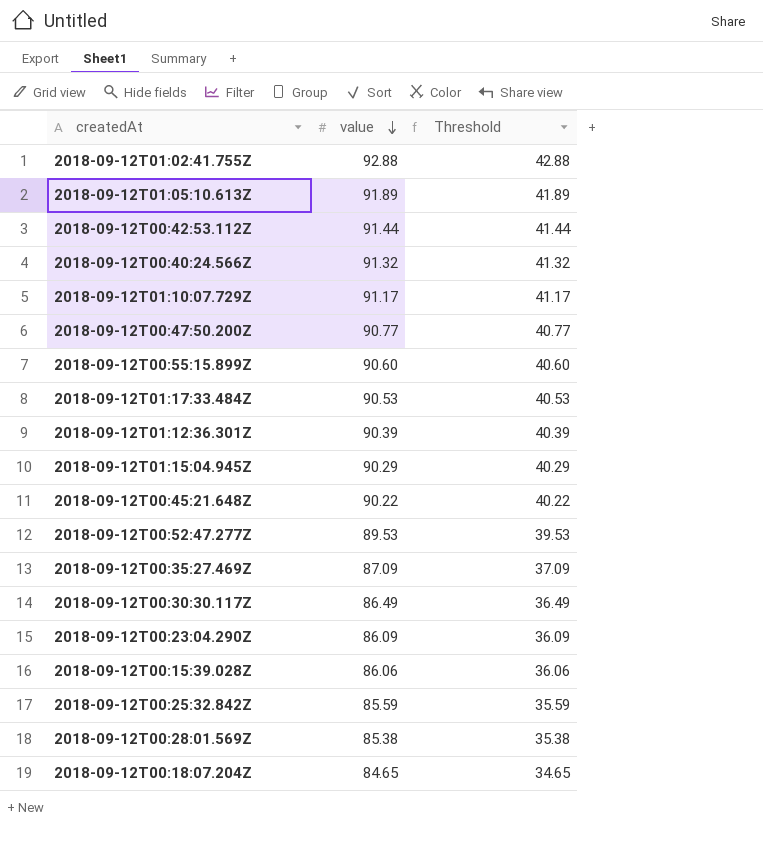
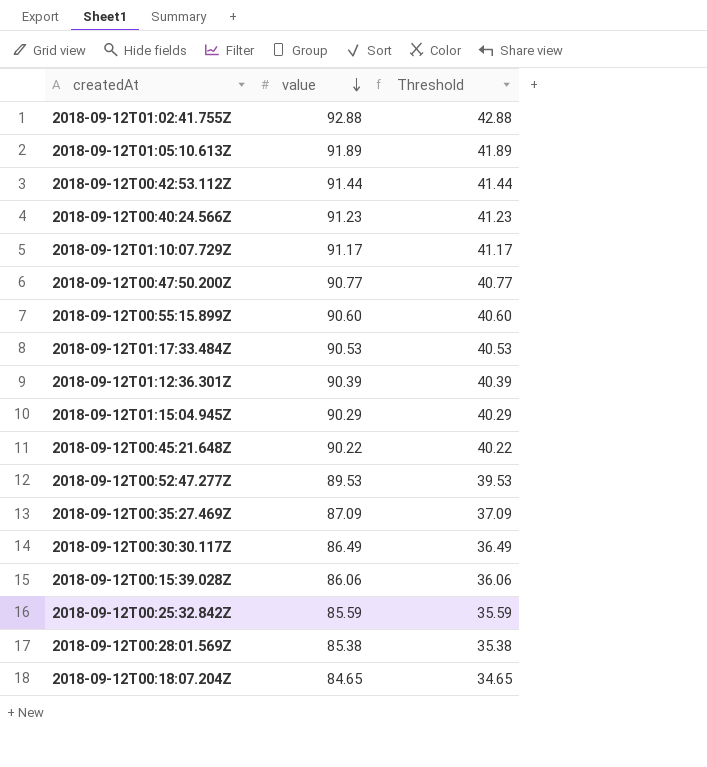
row 2018-09-12T00:23:04.290Z: 86.09 | 36.09 -> none
2018-09-12T00:40:24.566Z | value: 91.32 -> 91.23
2018-09-12T00:40:24.566Z | Threshold: 41.32 -> 41.23

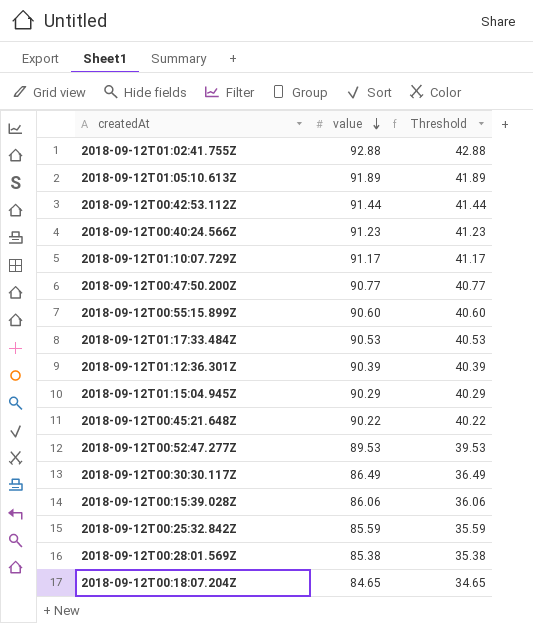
row 2018-09-12T00:35:27.469Z: 87.09 | 37.09 -> none

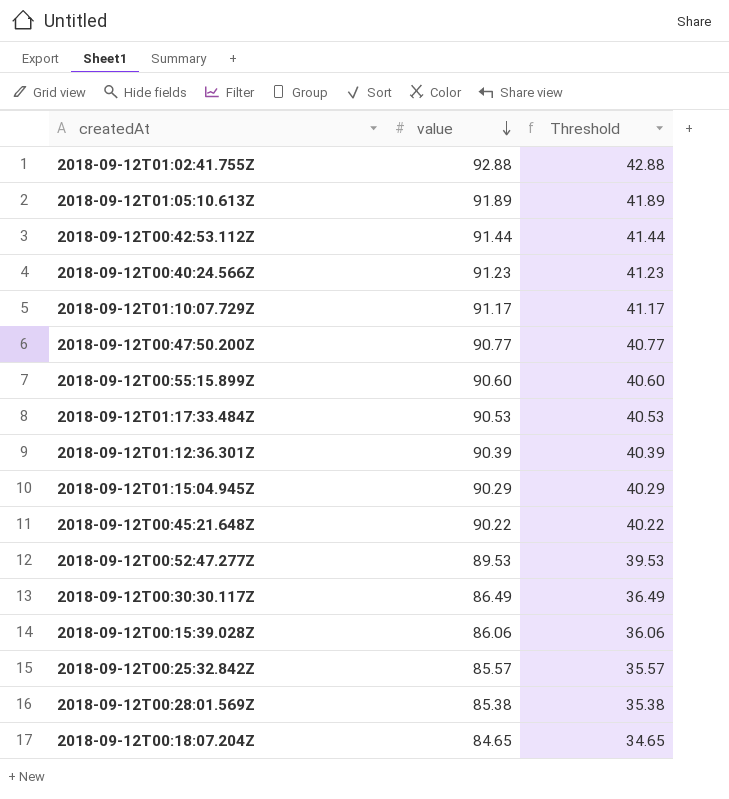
2018-09-12T00:25:32.842Z | value: 85.59 -> 85.57
2018-09-12T00:25:32.842Z | Threshold: 35.59 -> 35.57

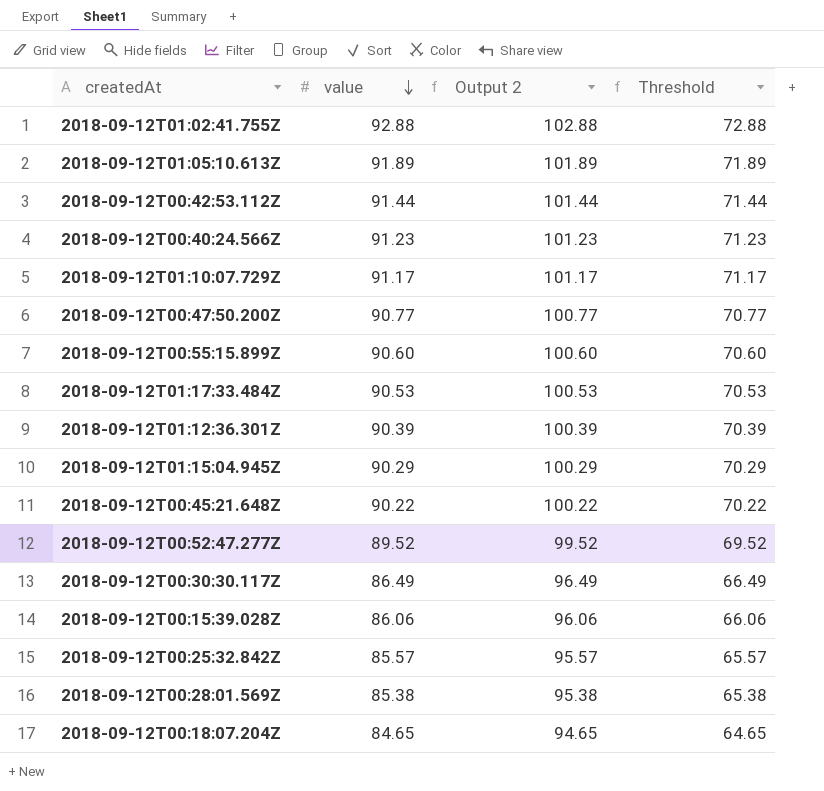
column Output 2 | formula: none -> [value] + 10
column Threshold | formula: [value] - 50 -> [value] - 20
2018-09-12T00:52:47.277Z | value: 89.53 -> 89.52

